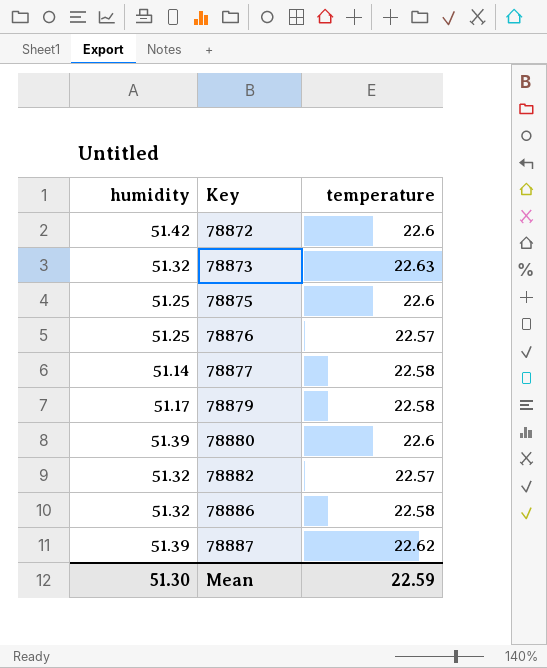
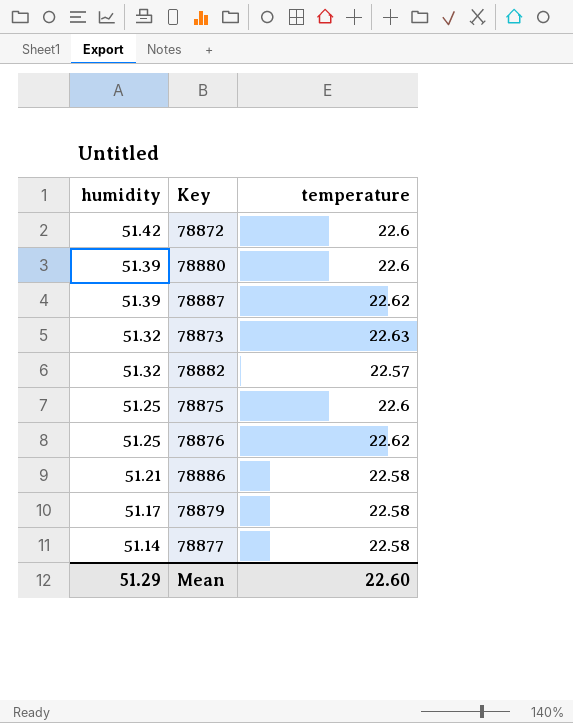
row order: Key ascending -> humidity descending
78876 | temperature: 22.57 -> 22.62
78886 | humidity: 51.32 -> 51.21
Mean | humidity: 51.30 -> 51.29
Mean | temperature: 22.59 -> 22.60

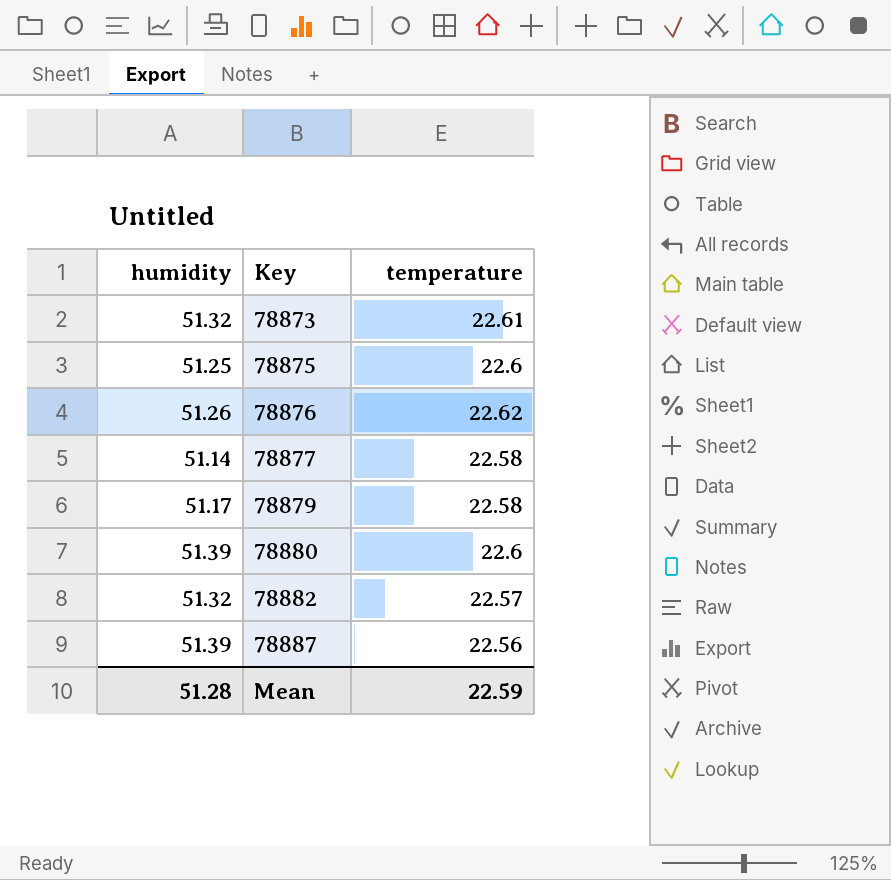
row order: humidity descending -> Key ascending
row 78872: 51.42 | 22.6 -> none
row 78886: 51.21 | 22.58 -> none
78873 | temperature: 22.63 -> 22.61
78876 | humidity: 51.25 -> 51.26
78887 | temperature: 22.62 -> 22.56
Mean | humidity: 51.29 -> 51.28
Mean | temperature: 22.60 -> 22.59

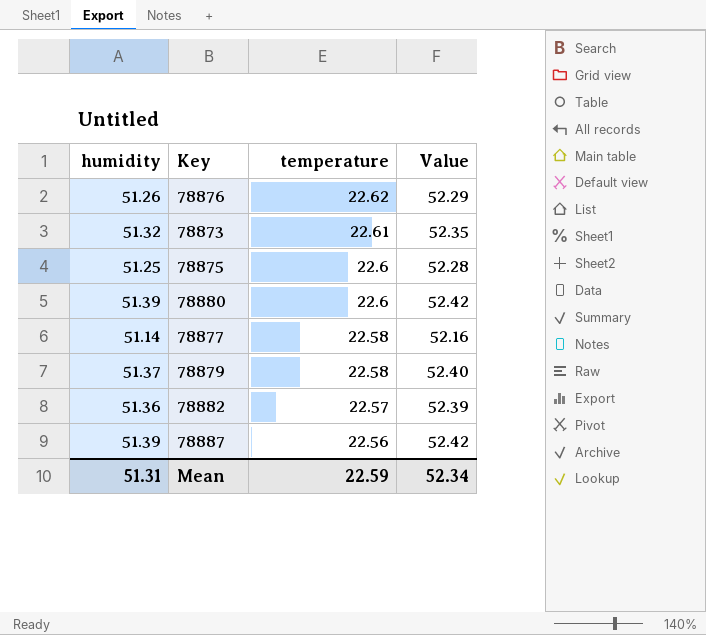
row order: Key ascending -> temperature descending
column Value | formula: none -> [humidity] * 1.02
78879 | humidity: 51.17 -> 51.37
78882 | humidity: 51.32 -> 51.36
Mean | humidity: 51.28 -> 51.31

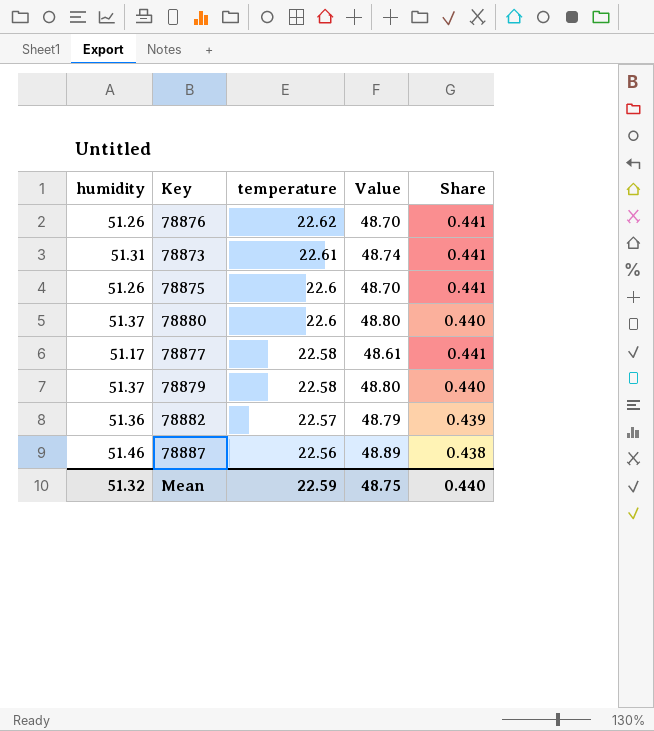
column Value | formula: [humidity] * 1.02 -> [humidity] * 0.95
column Share | formula: none -> [temperature] / [humidity]
78873 | humidity: 51.32 -> 51.31
78875 | humidity: 51.25 -> 51.26
78880 | humidity: 51.39 -> 51.37
78877 | humidity: 51.14 -> 51.17
78887 | humidity: 51.39 -> 51.46
Mean | humidity: 51.31 -> 51.32
Mean | Value: 52.34 -> 48.75

